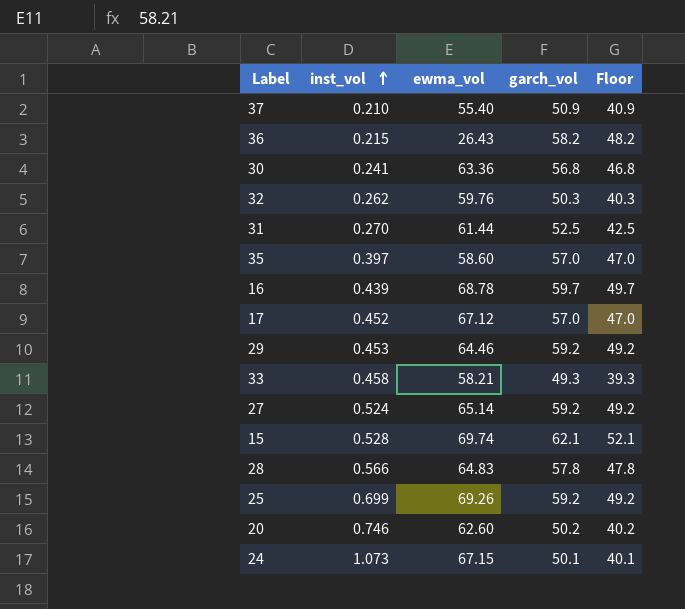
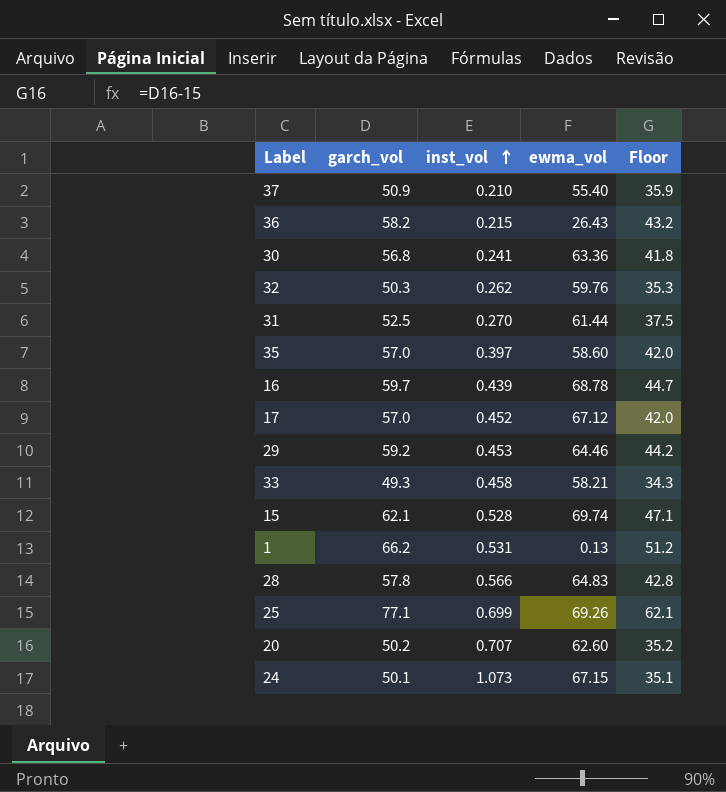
column garch_vol | position: 4 -> 2
column Floor | formula: [garch_vol] - 10 -> [garch_vol] - 15
row 27: 0.524 | 65.14 | 59.2 | 49.2 -> none
row 1: none -> 66.2 | 0.531 | 0.13 | 51.2
25 | garch_vol: 59.2 -> 77.1
20 | inst_vol: 0.746 -> 0.707

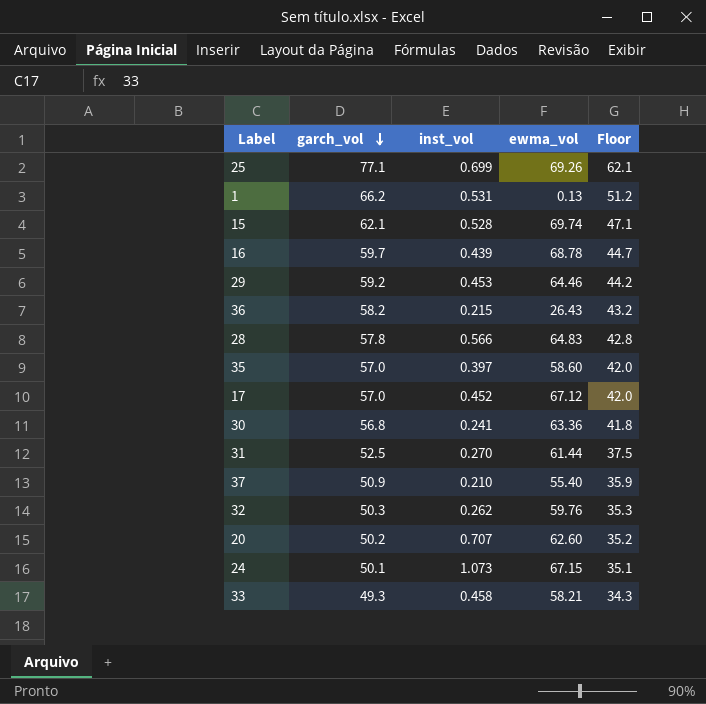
row order: inst_vol ascending -> garch_vol descending

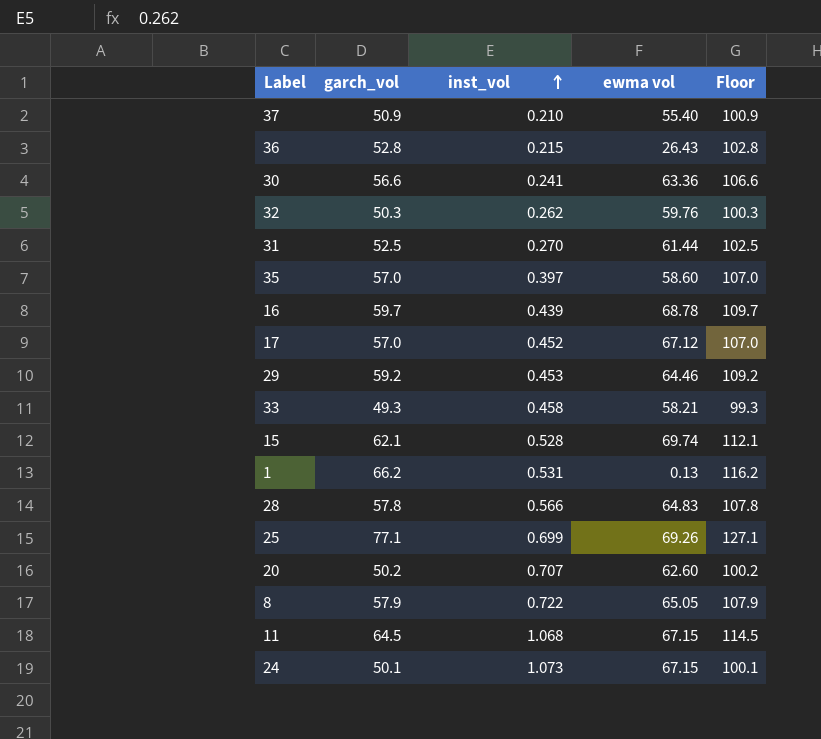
row order: garch_vol descending -> inst_vol ascending
column name: ewma_vol -> ewma vol
column Floor | formula: [garch_vol] - 15 -> [garch_vol] + 50
36 | garch_vol: 58.2 -> 52.8
30 | garch_vol: 56.8 -> 56.6
row 8: none -> 57.9 | 0.722 | 65.05 | 107.9
row 11: none -> 64.5 | 1.068 | 67.15 | 114.5

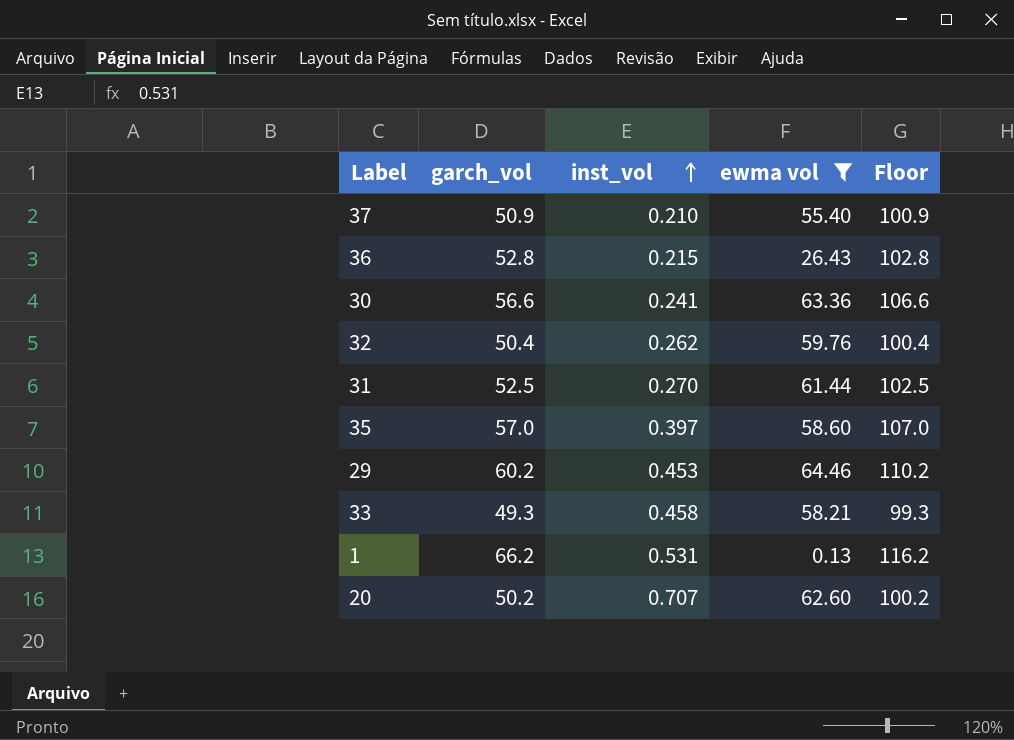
filter: none -> ewma vol <= 64.46
32 | garch_vol: 50.3 -> 50.4
32 | Floor: 100.3 -> 100.4
29 | garch_vol: 59.2 -> 60.2
29 | Floor: 109.2 -> 110.2

